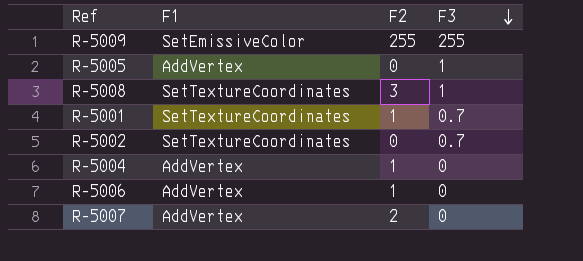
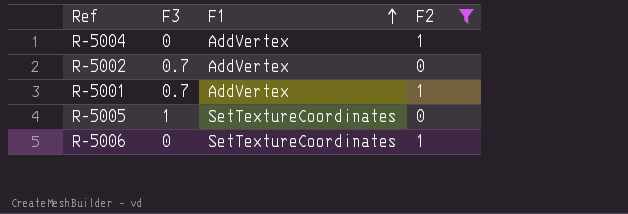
filter: none -> F2 <= 1
row order: F3 descending -> F1 ascending
column F3 | position: 4 -> 2
R-5002 | F1: SetTextureCoordinates -> AddVertex
R-5001 | F1: SetTextureCoordinates -> AddVertex
R-5005 | F1: AddVertex -> SetTextureCoordinates
R-5006 | F1: AddVertex -> SetTextureCoordinates

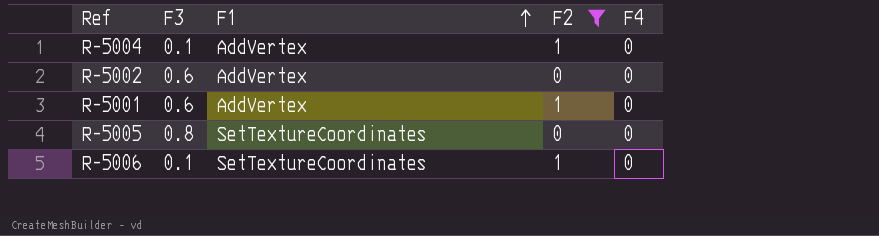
column F4 | position: none -> 5
R-5004 | F3: 0 -> 0.1
R-5002 | F3: 0.7 -> 0.6
R-5001 | F3: 0.7 -> 0.6
R-5005 | F3: 1 -> 0.8
R-5006 | F3: 0 -> 0.1

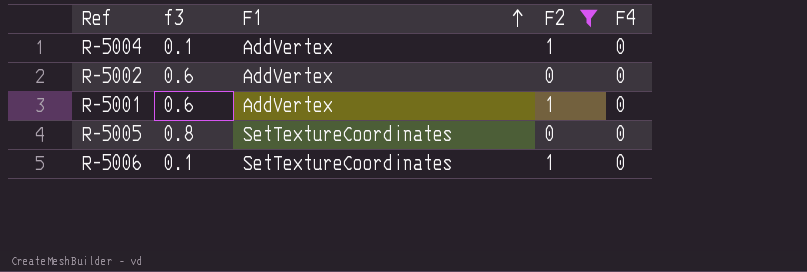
column name: F3 -> f3

